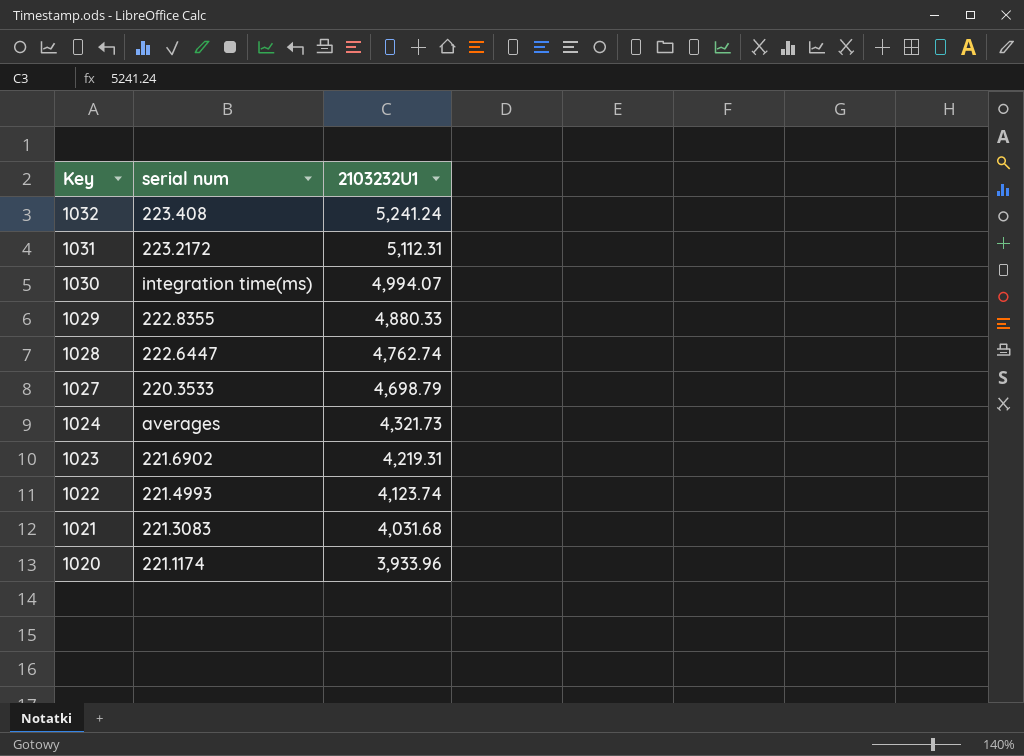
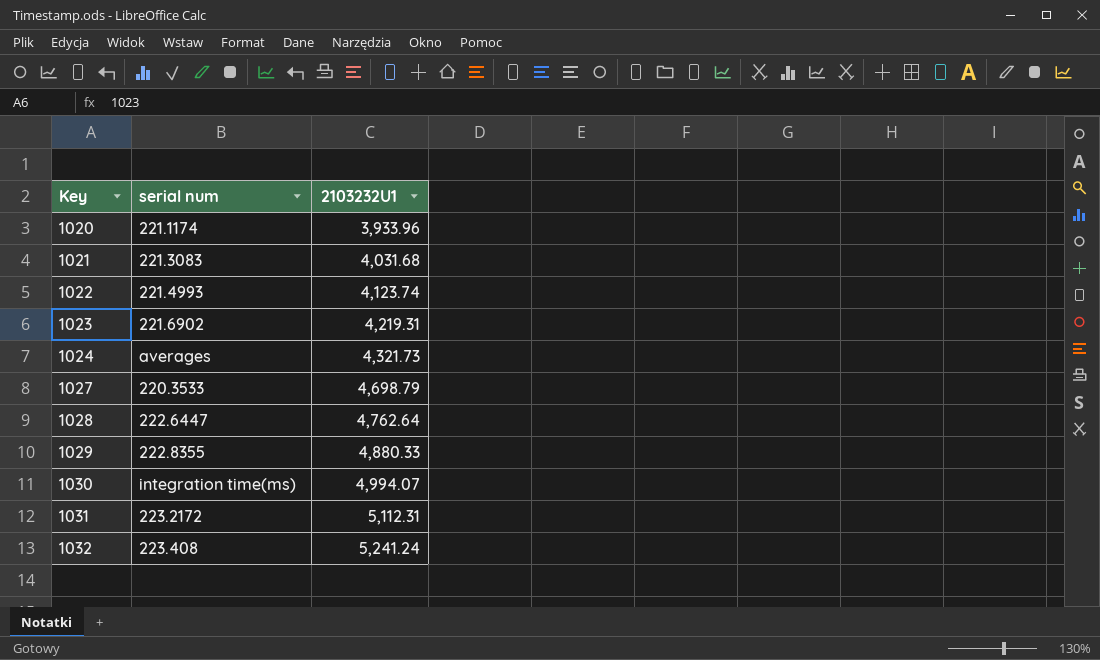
row order: Key descending -> Key ascending
1028 | 2103232U1: 4,762.74 -> 4,762.64

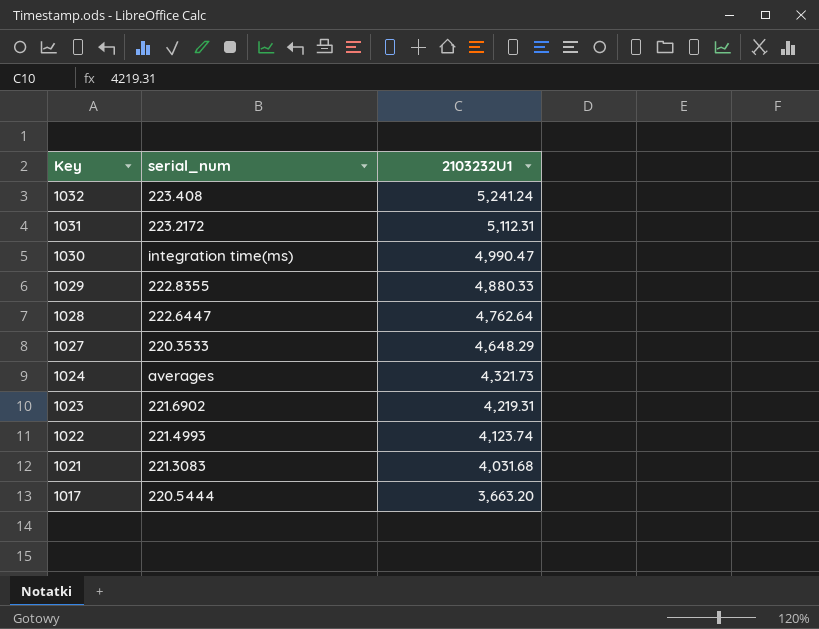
row order: Key ascending -> Key descending
column name: serial num -> serial_num
row 1020: 221.1174 | 3,933.96 -> none
1030 | 2103232U1: 4,994.07 -> 4,990.47
1027 | 2103232U1: 4,698.79 -> 4,648.29
row 1017: none -> 220.5444 | 3,663.20

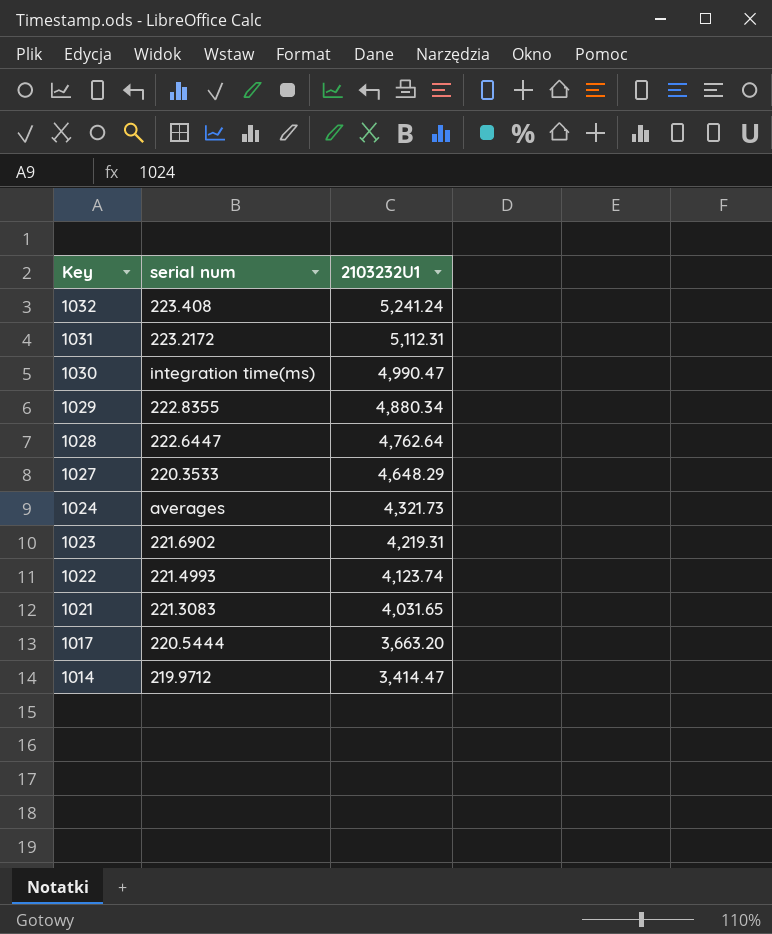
column name: serial_num -> serial num
1029 | 2103232U1: 4,880.33 -> 4,880.34
1021 | 2103232U1: 4,031.68 -> 4,031.65
row 1014: none -> 219.9712 | 3,414.47

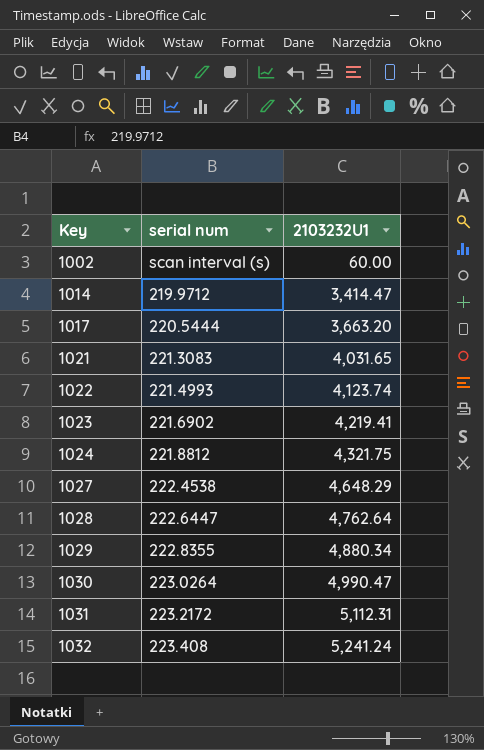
row order: Key descending -> Key ascending
row 1002: none -> scan interval (s) | 60.00
1023 | 2103232U1: 4,219.31 -> 4,219.41
1024 | serial num: averages -> 221.8812
1024 | 2103232U1: 4,321.73 -> 4,321.75
1027 | serial num: 220.3533 -> 222.4538
1030 | serial num: integration time(ms) -> 223.0264

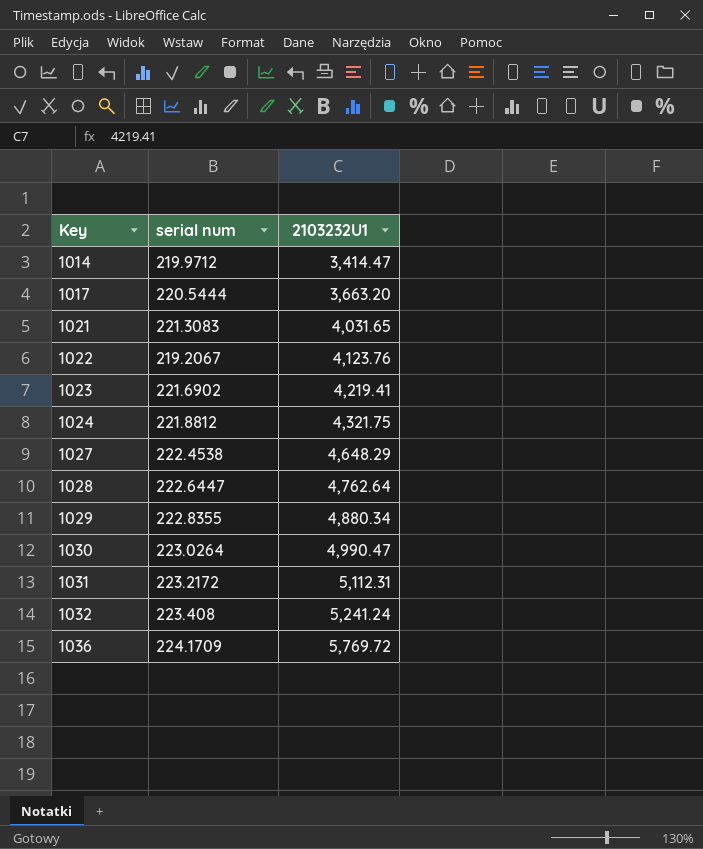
row 1002: scan interval (s) | 60.00 -> none
1022 | serial num: 221.4993 -> 219.2067
1022 | 2103232U1: 4,123.74 -> 4,123.76
row 1036: none -> 224.1709 | 5,769.72

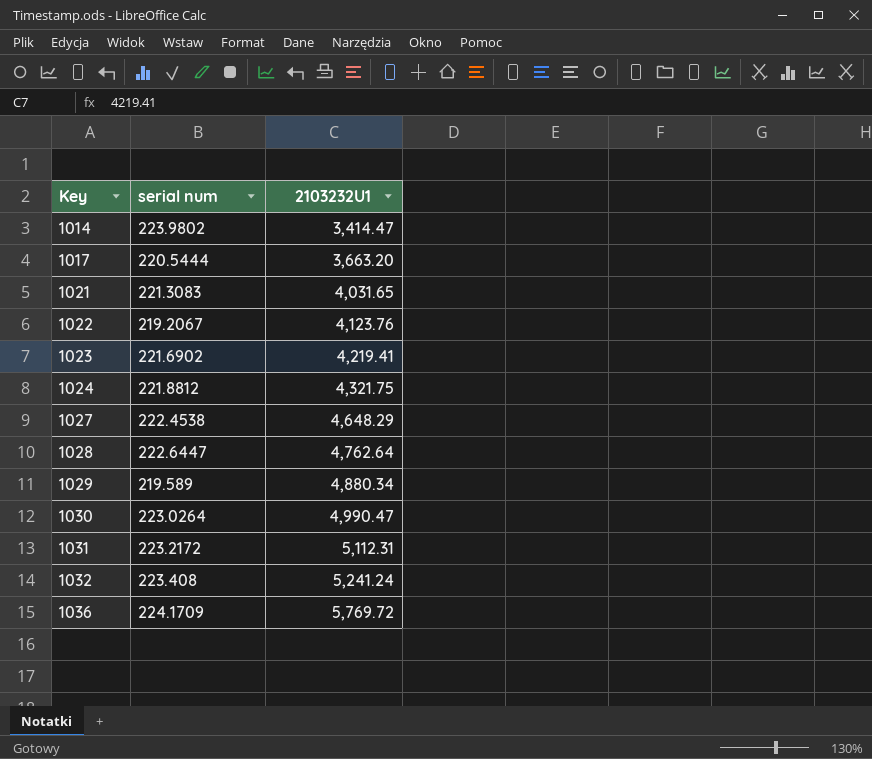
1014 | serial num: 219.9712 -> 223.9802
1029 | serial num: 222.8355 -> 219.589

